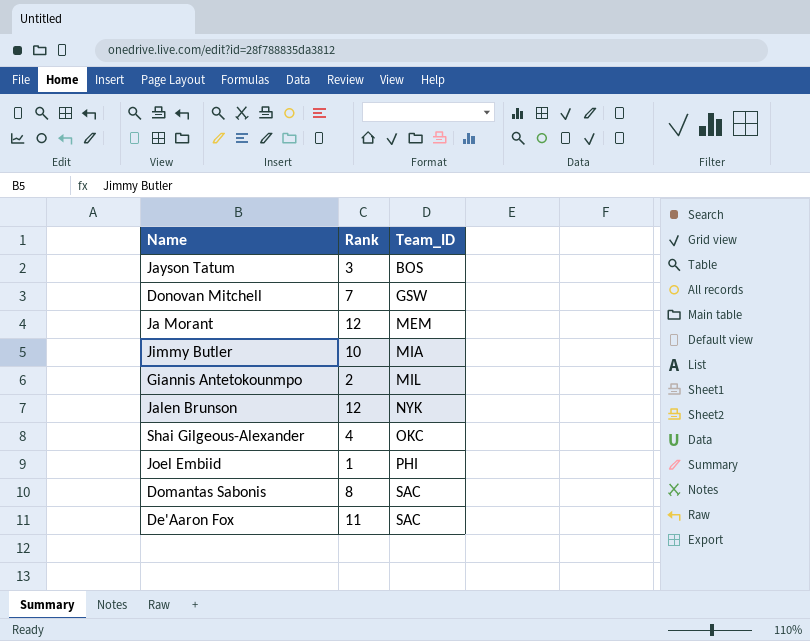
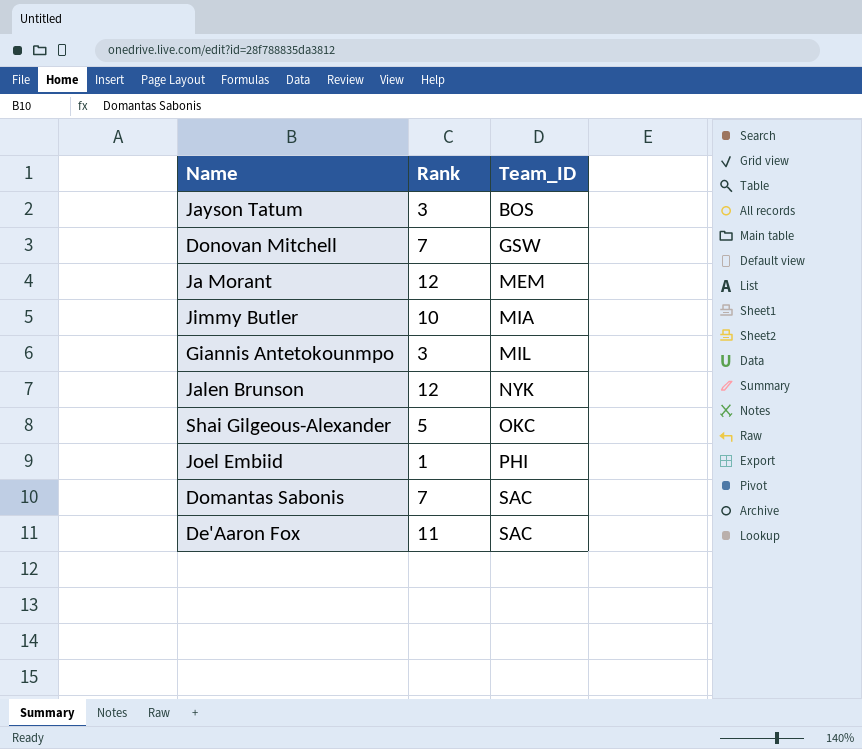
Giannis Antetokounmpo | Rank: 2 -> 3
Shai Gilgeous-Alexander | Rank: 4 -> 5
Domantas Sabonis | Rank: 8 -> 7

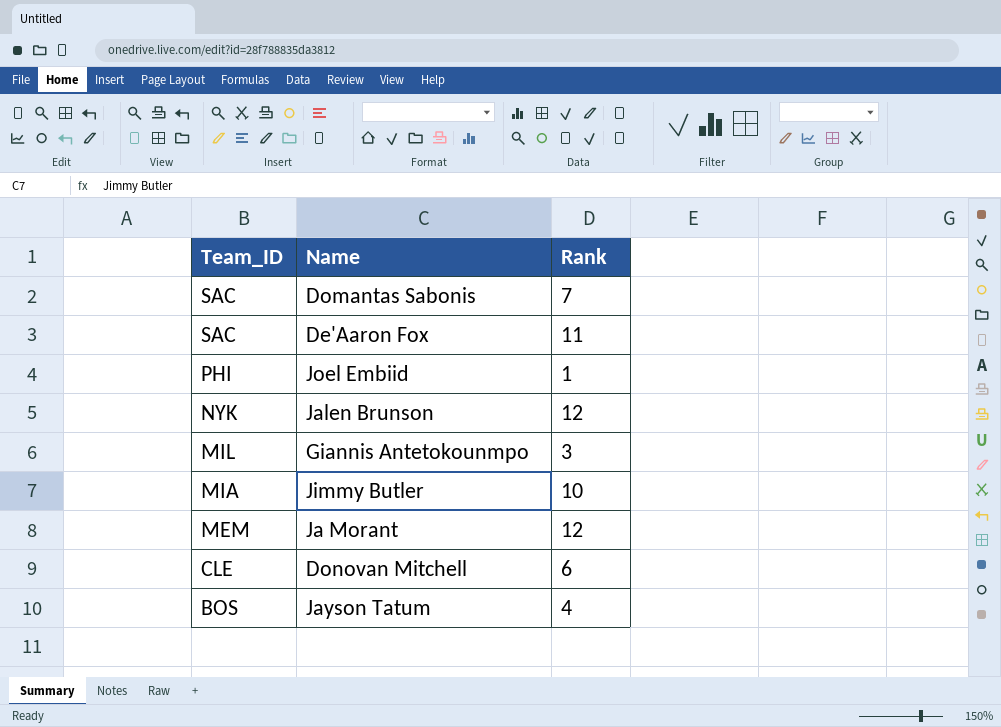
row order: Team_ID ascending -> Team_ID descending
column Team_ID | position: 3 -> 1
row Shai Gilgeous-Alexander: 5 | OKC -> none
Donovan Mitchell | Team_ID: GSW -> CLE
Donovan Mitchell | Rank: 7 -> 6
Jayson Tatum | Rank: 3 -> 4

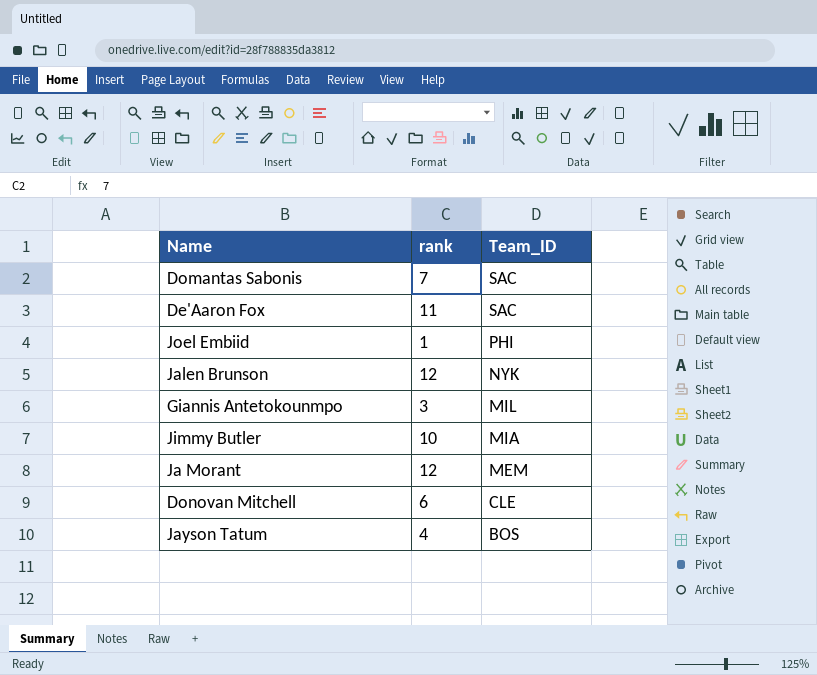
column name: Rank -> rank
column Team_ID | position: 1 -> 3

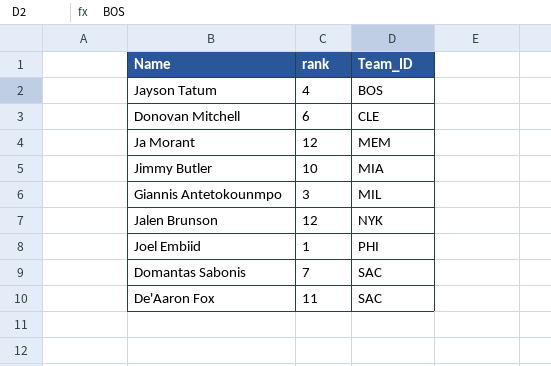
row order: Team_ID descending -> Team_ID ascending

